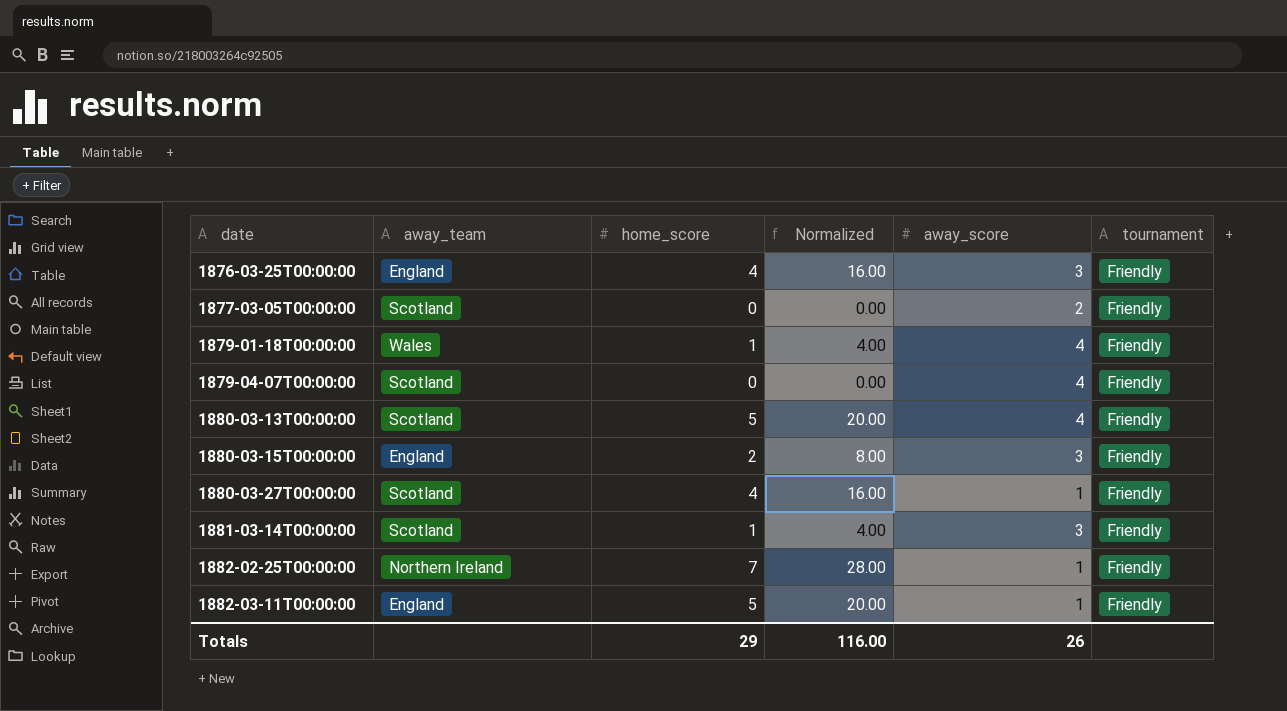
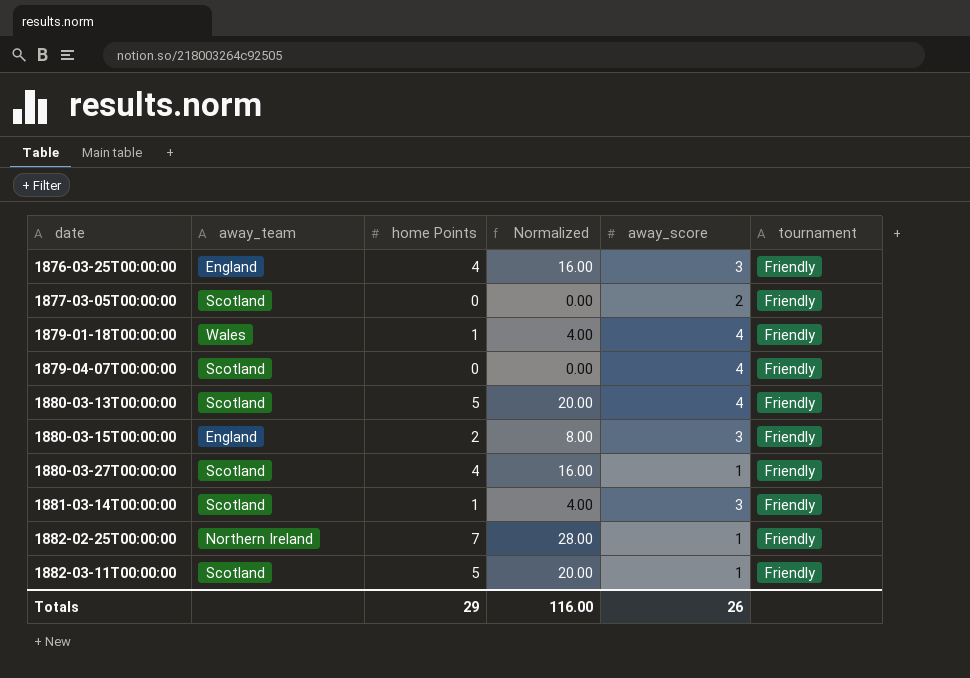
column name: home_score -> home Points
1882-03-11T00:00:00 | away_team: England -> Scotland

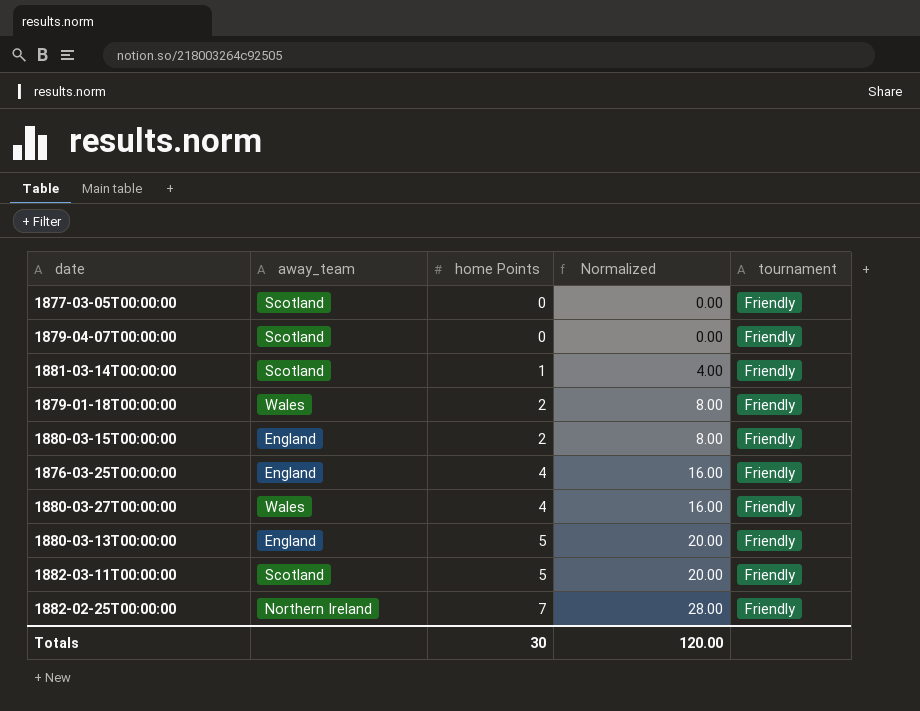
row order: date ascending -> home Points ascending
column away_score | position: 5 -> none
1879-01-18T00:00:00 | home Points: 1 -> 2
1879-01-18T00:00:00 | Normalized: 4.00 -> 8.00
1880-03-27T00:00:00 | away_team: Scotland -> Wales
1880-03-13T00:00:00 | away_team: Scotland -> England
Totals | home Points: 29 -> 30
Totals | Normalized: 116.00 -> 120.00

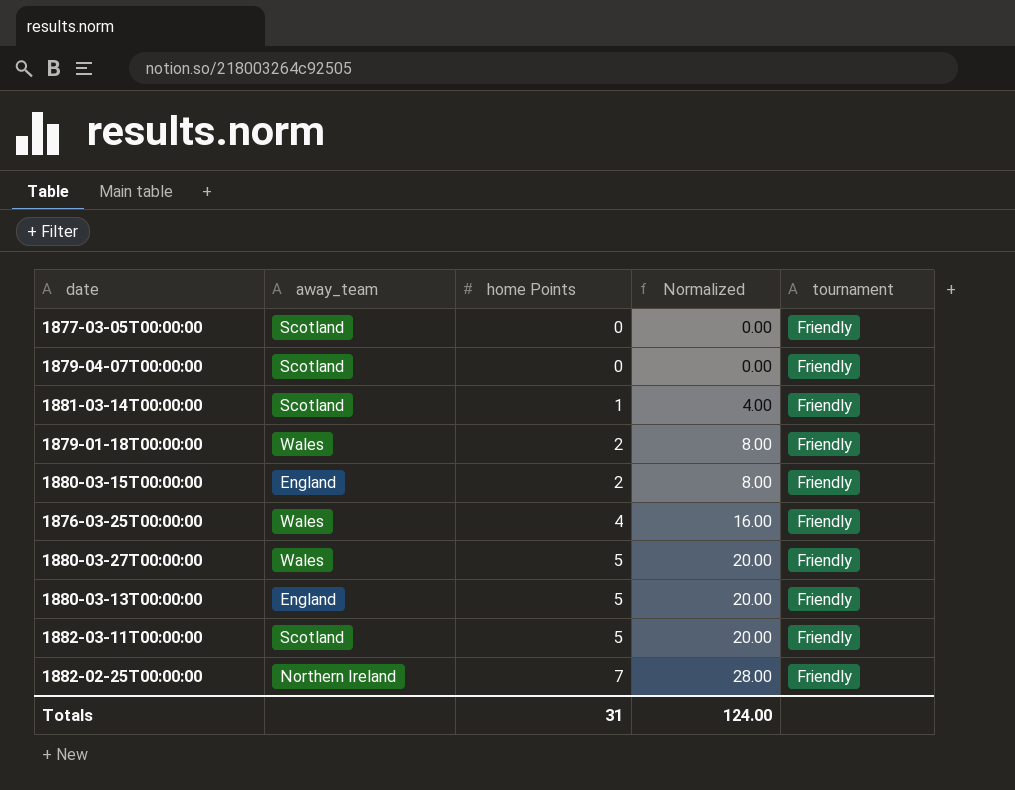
1876-03-25T00:00:00 | away_team: England -> Wales
1880-03-27T00:00:00 | home Points: 4 -> 5
1880-03-27T00:00:00 | Normalized: 16.00 -> 20.00
Totals | home Points: 30 -> 31
Totals | Normalized: 120.00 -> 124.00

